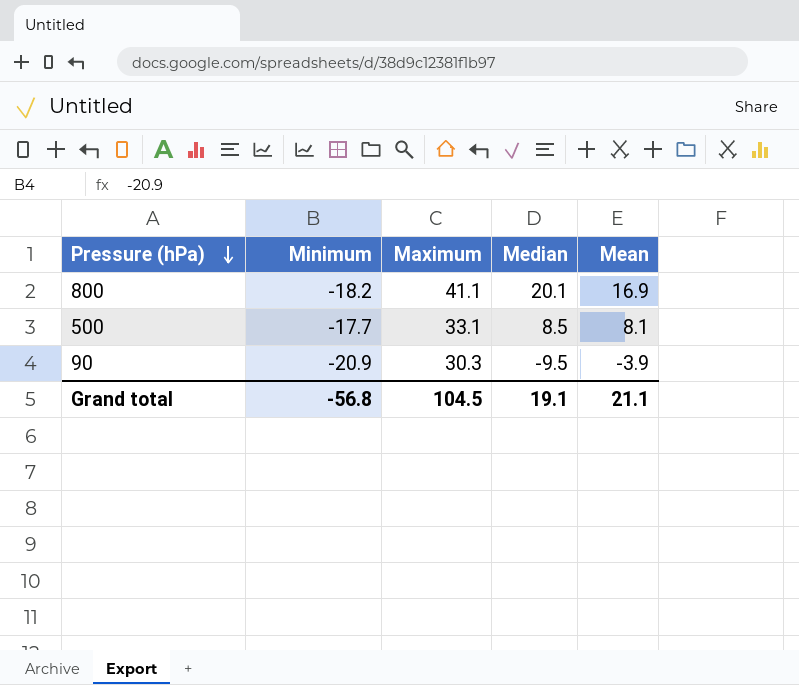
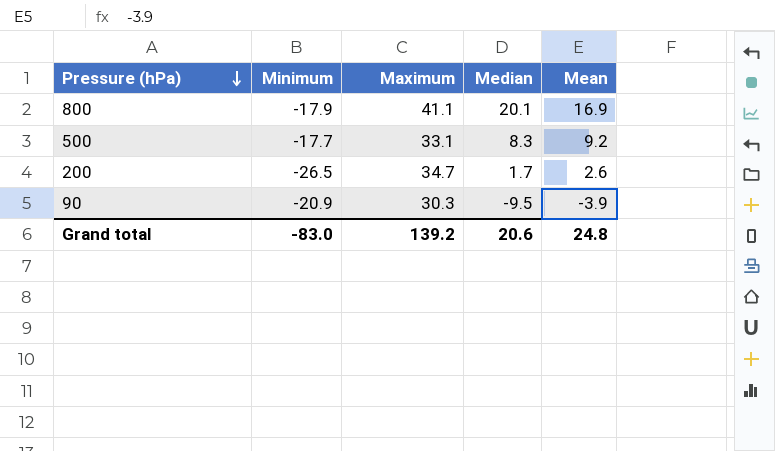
800 | Minimum: -18.2 -> -17.9
500 | Median: 8.5 -> 8.3
500 | Mean: 8.1 -> 9.2
row 200: none -> -26.5 | 34.7 | 1.7 | 2.6
Grand total | Minimum: -56.8 -> -83.0
Grand total | Maximum: 104.5 -> 139.2
Grand total | Median: 19.1 -> 20.6
Grand total | Mean: 21.1 -> 24.8

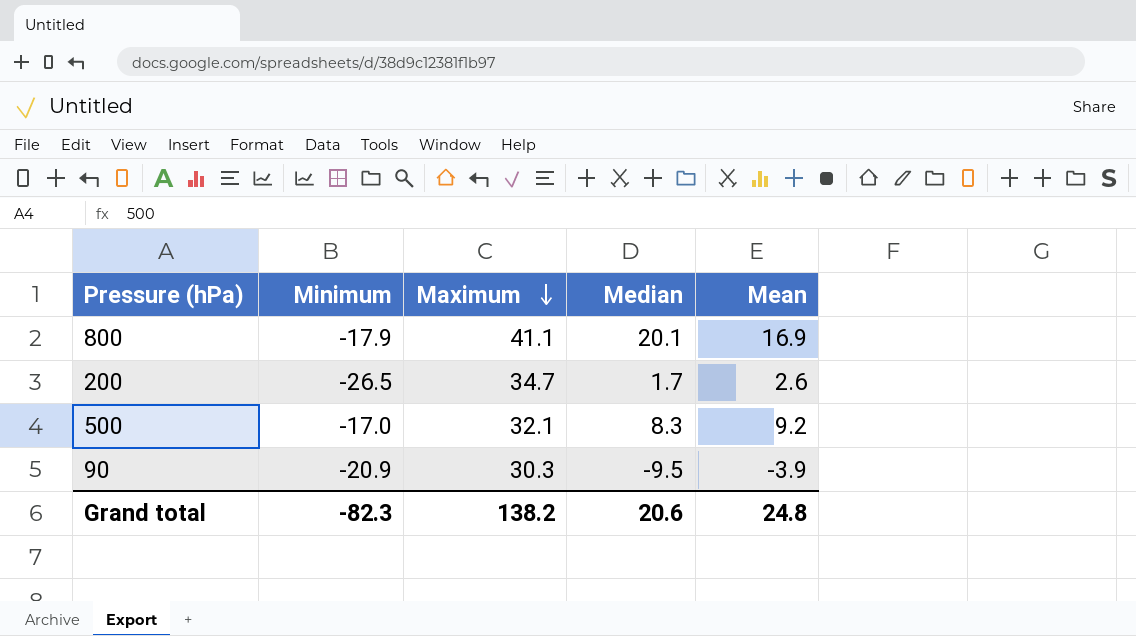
row order: Pressure (hPa) descending -> Maximum descending
500 | Minimum: -17.7 -> -17.0
500 | Maximum: 33.1 -> 32.1
Grand total | Minimum: -83.0 -> -82.3
Grand total | Maximum: 139.2 -> 138.2

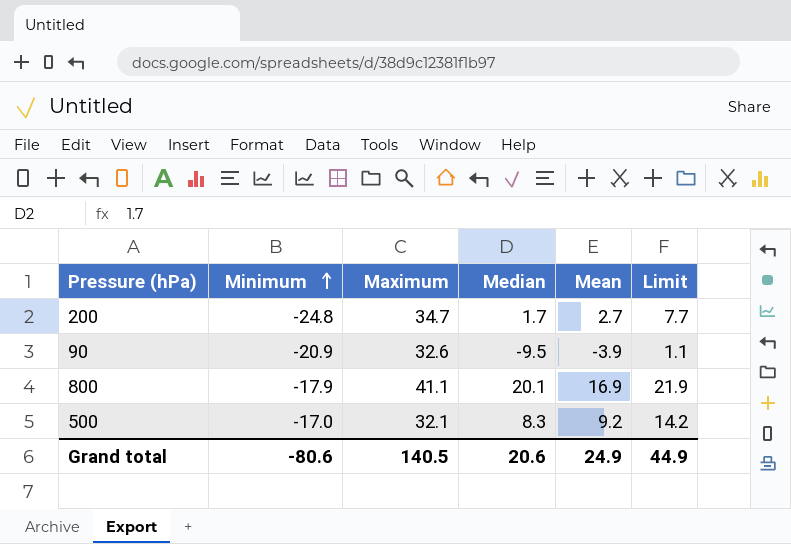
row order: Maximum descending -> Minimum ascending
column Limit | formula: none -> [Mean] + 5
200 | Minimum: -26.5 -> -24.8
200 | Mean: 2.6 -> 2.7
90 | Maximum: 30.3 -> 32.6
Grand total | Minimum: -82.3 -> -80.6
Grand total | Maximum: 138.2 -> 140.5
Grand total | Mean: 24.8 -> 24.9

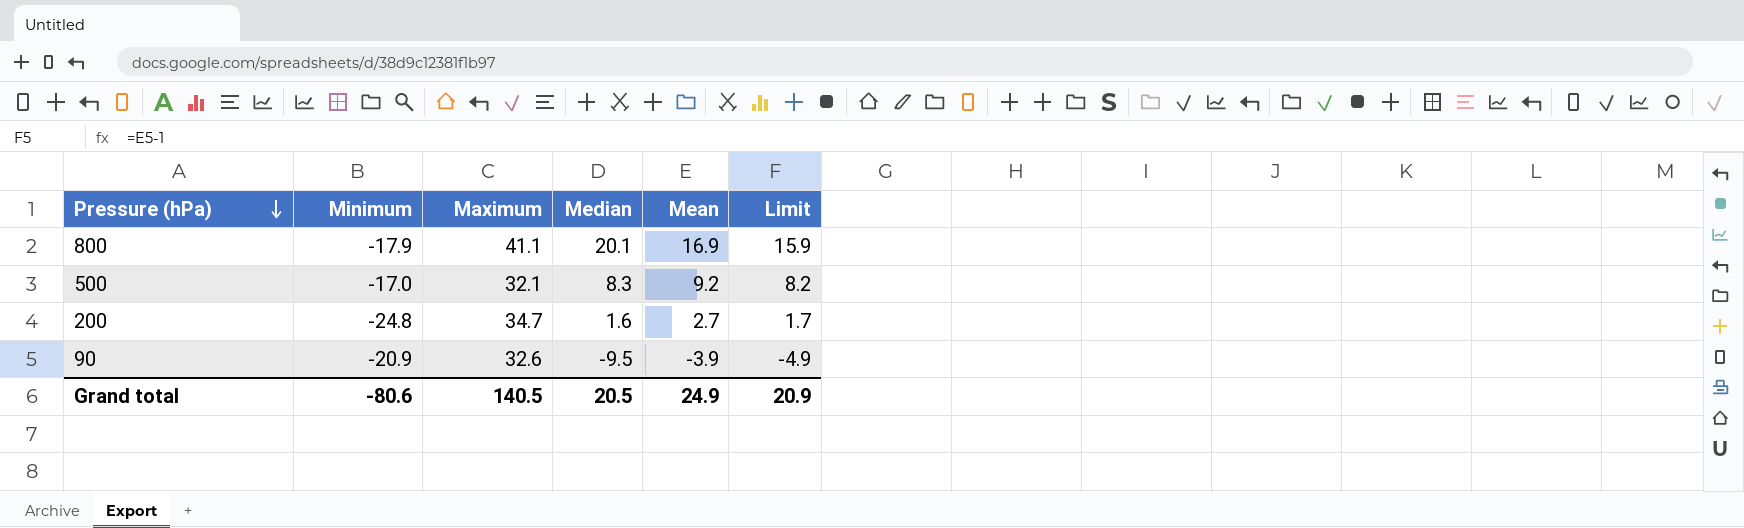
row order: Minimum ascending -> Pressure (hPa) descending
column Limit | formula: [Mean] + 5 -> [Mean] - 1
200 | Median: 1.7 -> 1.6
Grand total | Median: 20.6 -> 20.5
Grand total | Limit: 44.9 -> 20.9

